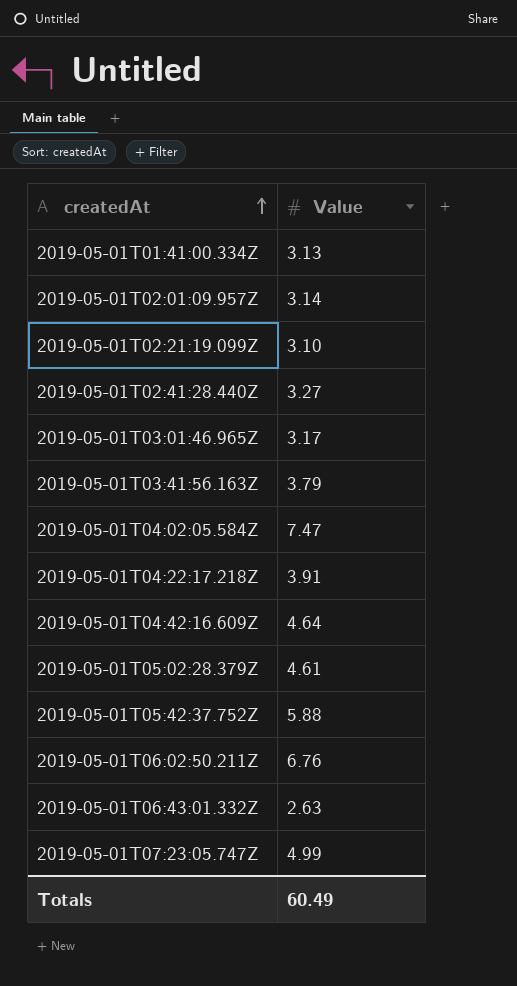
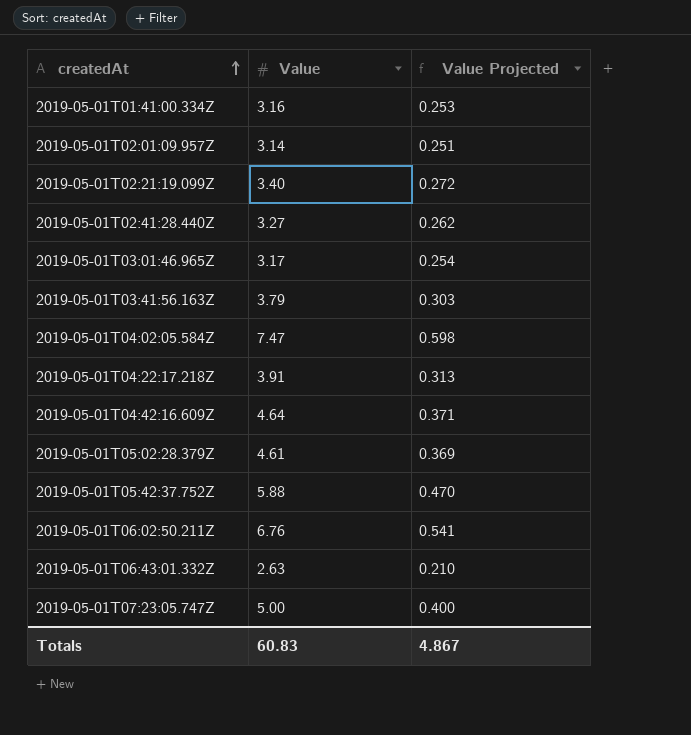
column Value Projected | formula: none -> [Value] * 0.08
2019-05-01T01:41:00.334Z | Value: 3.13 -> 3.16
2019-05-01T02:21:19.099Z | Value: 3.10 -> 3.40
2019-05-01T07:23:05.747Z | Value: 4.99 -> 5.00
Totals | Value: 60.49 -> 60.83

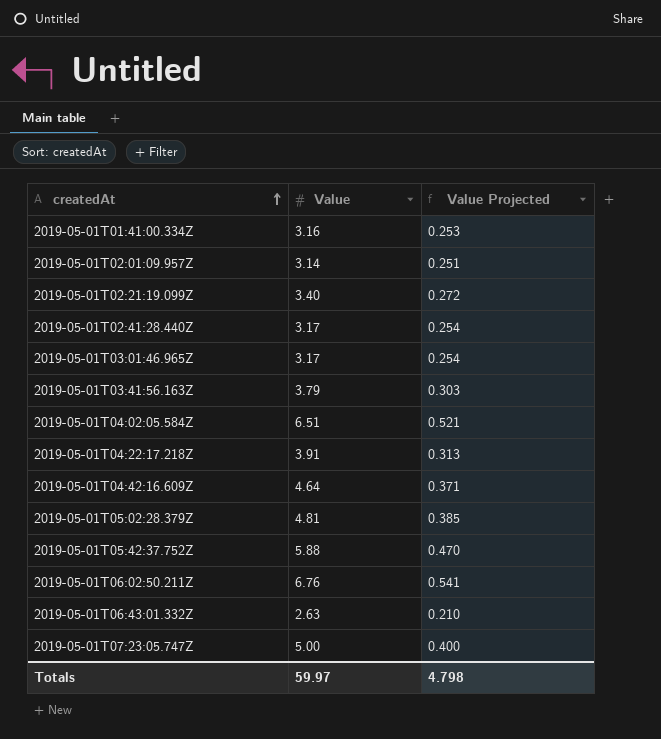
2019-05-01T02:41:28.440Z | Value: 3.27 -> 3.17
2019-05-01T02:41:28.440Z | Value Projected: 0.262 -> 0.254
2019-05-01T04:02:05.584Z | Value: 7.47 -> 6.51
2019-05-01T04:02:05.584Z | Value Projected: 0.598 -> 0.521
2019-05-01T05:02:28.379Z | Value: 4.61 -> 4.81
2019-05-01T05:02:28.379Z | Value Projected: 0.369 -> 0.385
Totals | Value: 60.83 -> 59.97
Totals | Value Projected: 4.867 -> 4.798

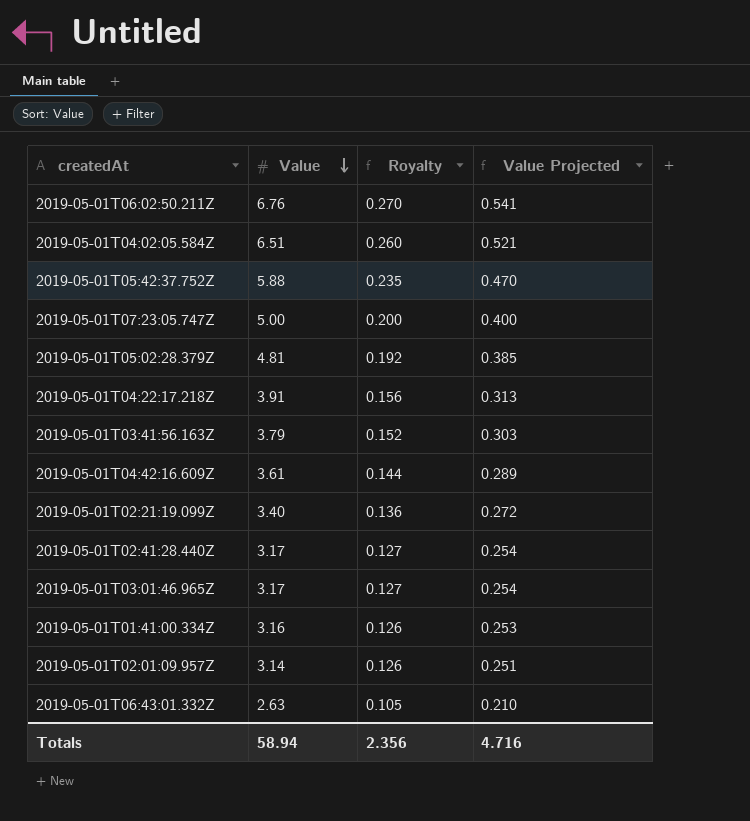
row order: createdAt ascending -> Value descending
column Royalty | formula: none -> [Value] * 0.04
2019-05-01T04:42:16.609Z | Value: 4.64 -> 3.61
2019-05-01T04:42:16.609Z | Value Projected: 0.371 -> 0.289
Totals | Value: 59.97 -> 58.94
Totals | Value Projected: 4.798 -> 4.716

